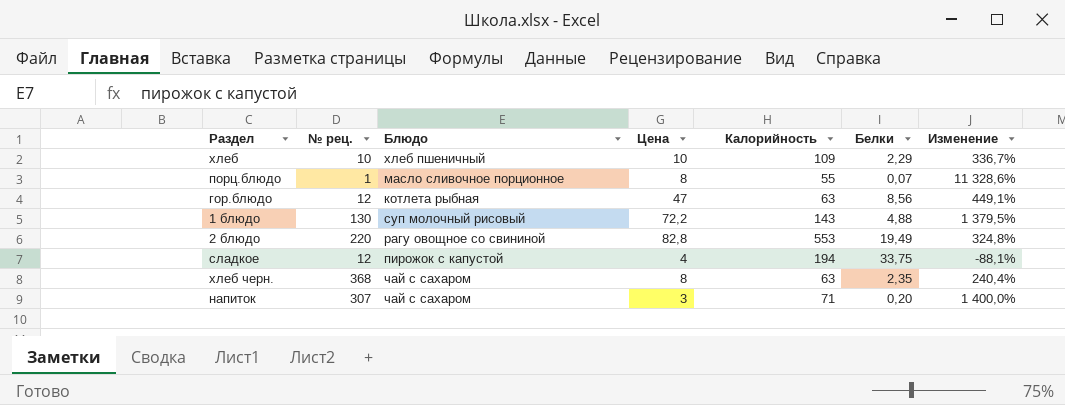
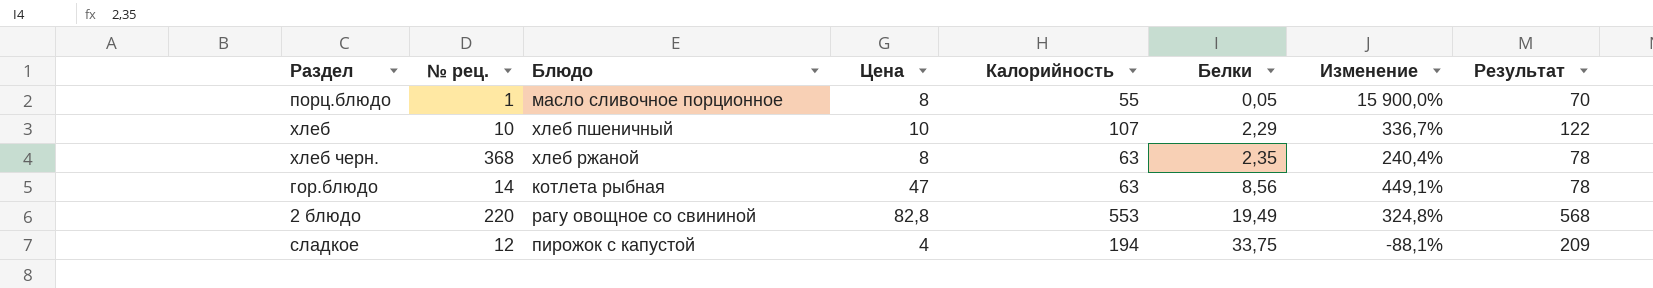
row order: none -> Белки ascending
column Результат | formula: none -> [Калорийность] + 15
row 1 блюдо: 130 | суп молочный рисовый | 72,2 | 143 | 4,88 | 1 379,5% -> none
row напиток: 307 | чай с сахаром | 3 | 71 | 0,20 | 1 400,0% -> none
порц.блюдо | Белки: 0,07 -> 0,05
порц.блюдо | Изменение: 11 328,6% -> 15 900,0%
хлеб | Калорийность: 109 -> 107
хлеб черн. | Блюдо: чай с сахаром -> хлеб ржаной
гор.блюдо | № рец.: 12 -> 14

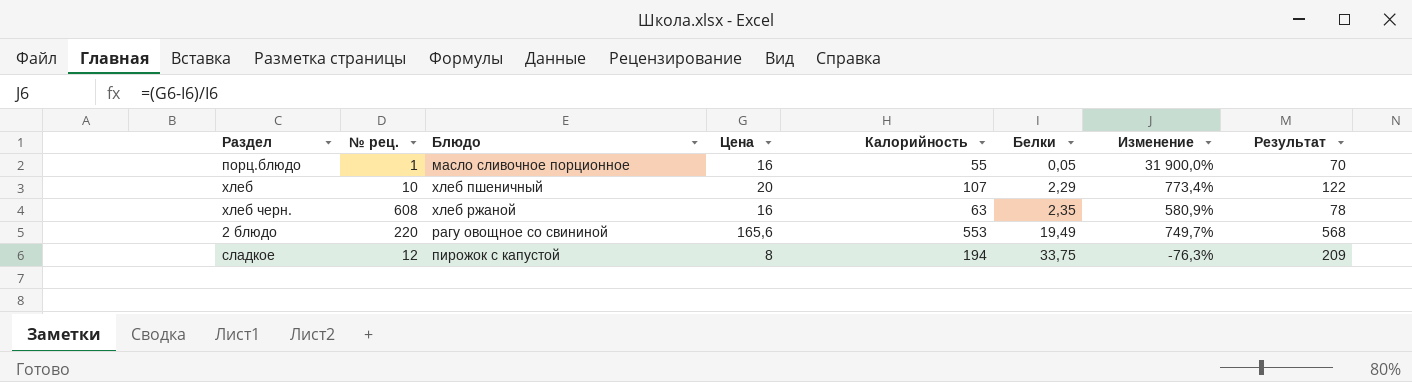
row гор.блюдо: 14 | котлета рыбная | 47 | 63 | 8,56 | 449,1% | 78 -> none
порц.блюдо | Цена: 8 -> 16
порц.блюдо | Изменение: 15 900,0% -> 31 900,0%
хлеб | Цена: 10 -> 20
хлеб | Изменение: 336,7% -> 773,4%
хлеб черн. | № рец.: 368 -> 608
хлеб черн. | Цена: 8 -> 16
хлеб черн. | Изменение: 240,4% -> 580,9%
2 блюдо | Цена: 82,8 -> 165,6
2 блюдо | Изменение: 324,8% -> 749,7%
сладкое | Цена: 4 -> 8
сладкое | Изменение: -88,1% -> -76,3%

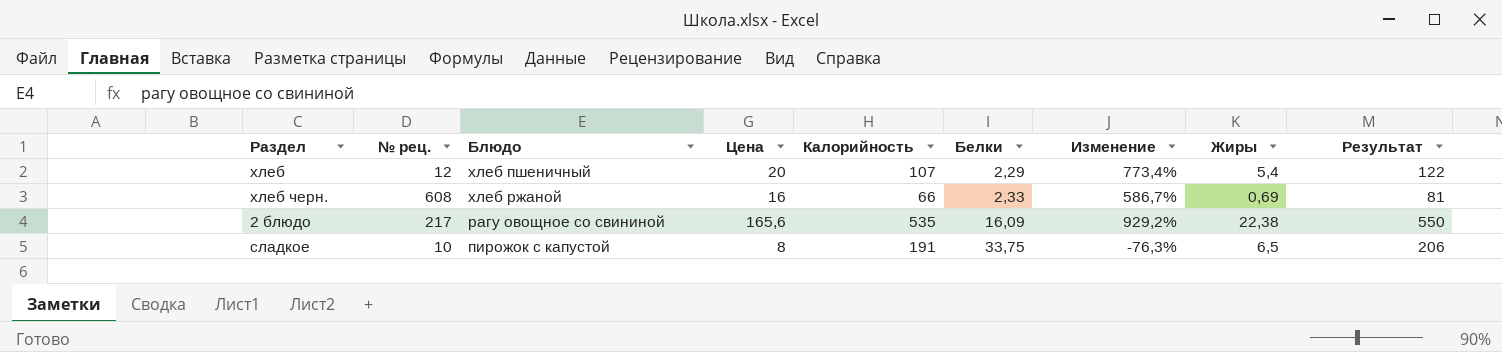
column Жиры | position: none -> 8
row порц.блюдо: 1 | масло сливочное порционное | 16 | 55 | 0,05 | 31 900,0% | 70 -> none
хлеб | № рец.: 10 -> 12
хлеб черн. | Калорийность: 63 -> 66
хлеб черн. | Белки: 2,35 -> 2,33
хлеб черн. | Изменение: 580,9% -> 586,7%
хлеб черн. | Результат: 78 -> 81
2 блюдо | № рец.: 220 -> 217
2 блюдо | Калорийность: 553 -> 535
2 блюдо | Белки: 19,49 -> 16,09
2 блюдо | Изменение: 749,7% -> 929,2%
2 блюдо | Результат: 568 -> 550
сладкое | № рец.: 12 -> 10
сладкое | Калорийность: 194 -> 191
сладкое | Результат: 209 -> 206

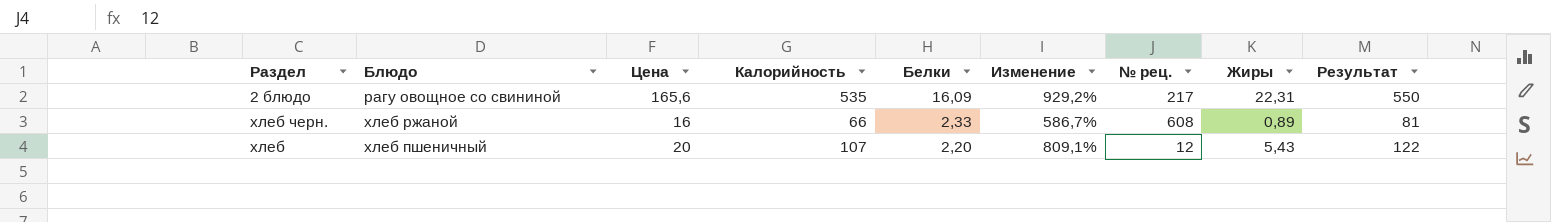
row order: Белки ascending -> Белки descending
column № рец. | position: 2 -> 7
row сладкое: 10 | пирожок с капустой | 8 | 191 | 33,75 | -76,3% | 6,5 | 206 -> none
2 блюдо | Жиры: 22,38 -> 22,31
хлеб черн. | Жиры: 0,69 -> 0,89
хлеб | Белки: 2,29 -> 2,20
хлеб | Изменение: 773,4% -> 809,1%
хлеб | Жиры: 5,4 -> 5,43

